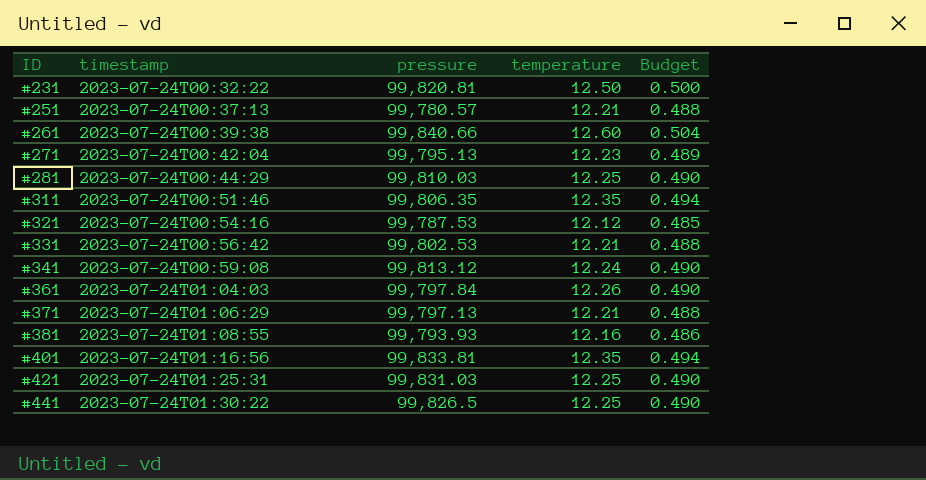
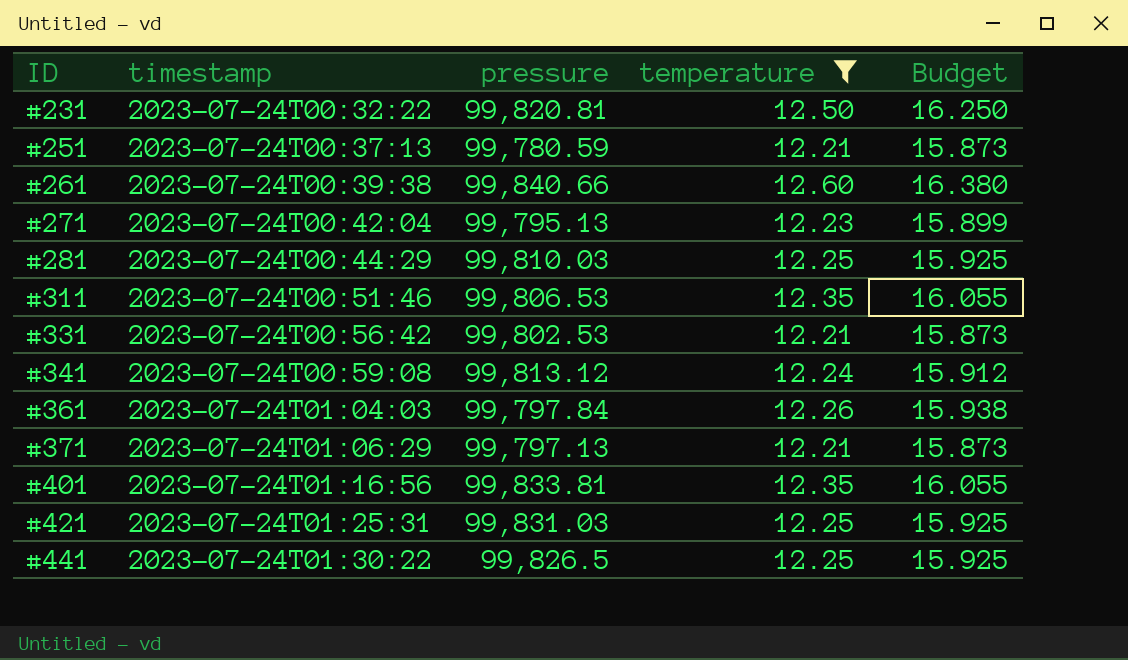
filter: none -> temperature >= 12.21
column Budget | formula: [temperature] * 0.04 -> [temperature] * 1.3
#251 | pressure: 99,780.57 -> 99,780.59
#311 | pressure: 99,806.35 -> 99,806.53

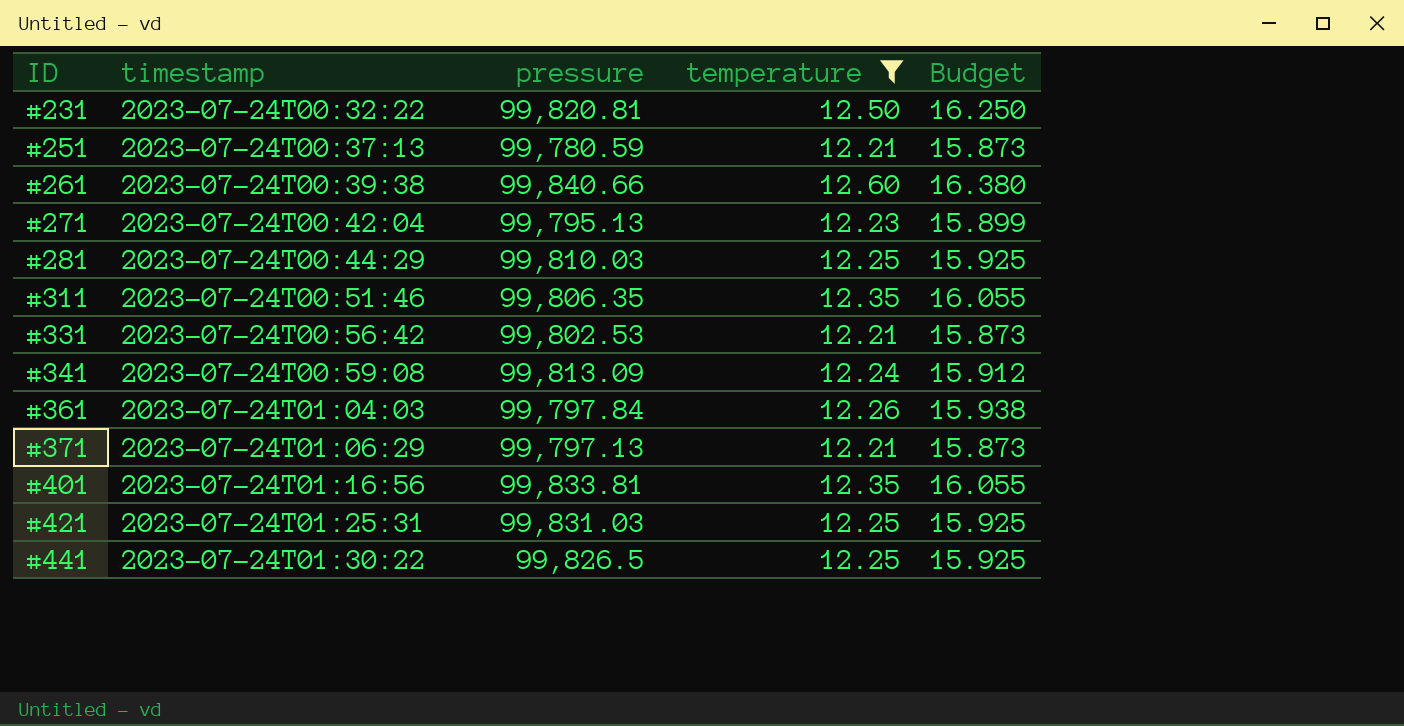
#311 | pressure: 99,806.53 -> 99,806.35
#341 | pressure: 99,813.12 -> 99,813.09

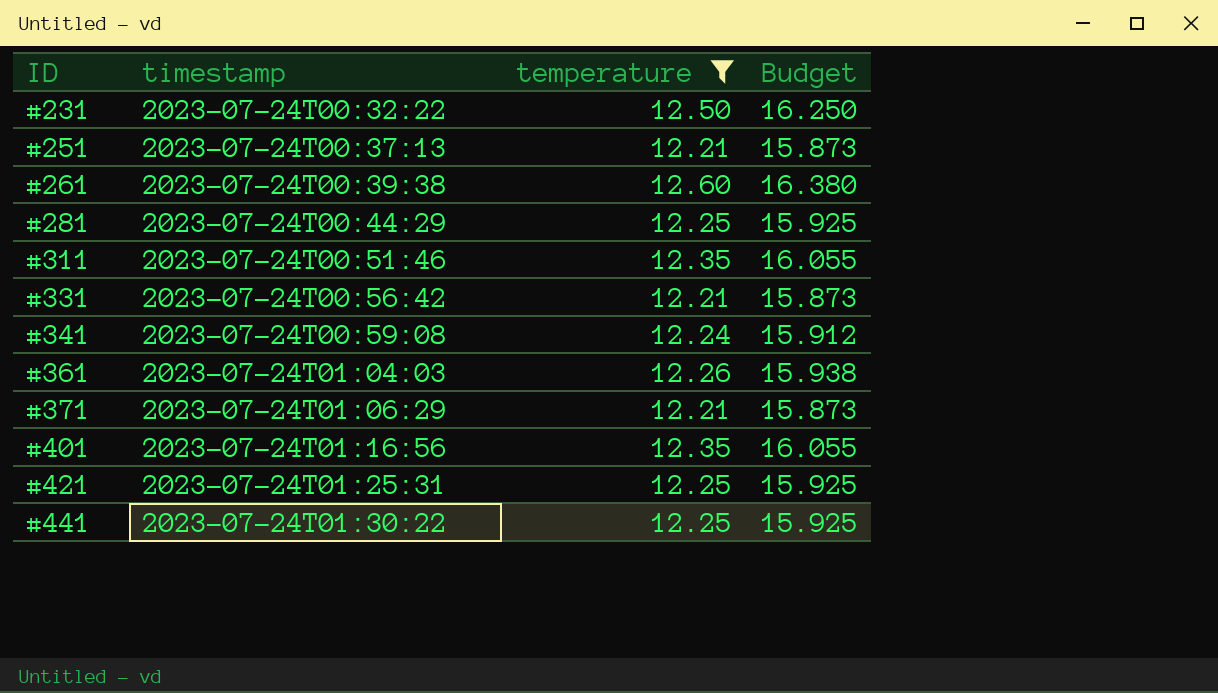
column pressure | position: 3 -> none
row #271: 2023-07-24T00:42:04 | 99,795.13 | 12.23 | 15.899 -> none

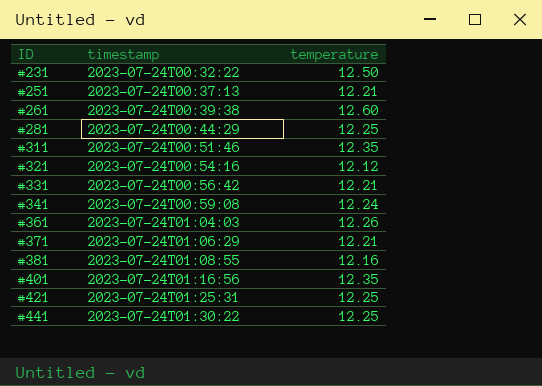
filter: temperature >= 12.21 -> none
column Budget | formula: [temperature] * 1.3 -> none

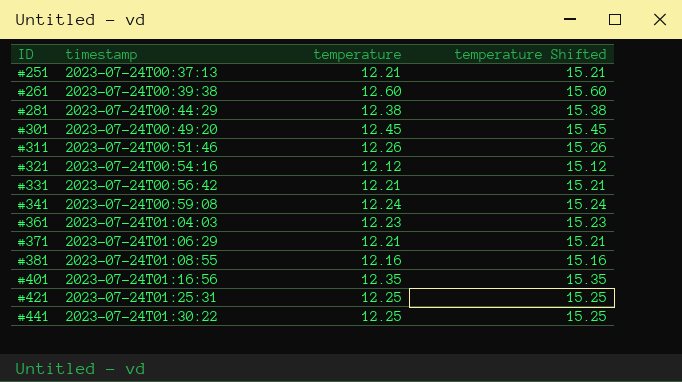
column temperature Shifted | formula: none -> [temperature] + 3
row #231: 2023-07-24T00:32:22 | 12.50 -> none
#281 | temperature: 12.25 -> 12.38
row #301: none -> 2023-07-24T00:49:20 | 12.45 | 15.45
#311 | temperature: 12.35 -> 12.26
#361 | temperature: 12.26 -> 12.23

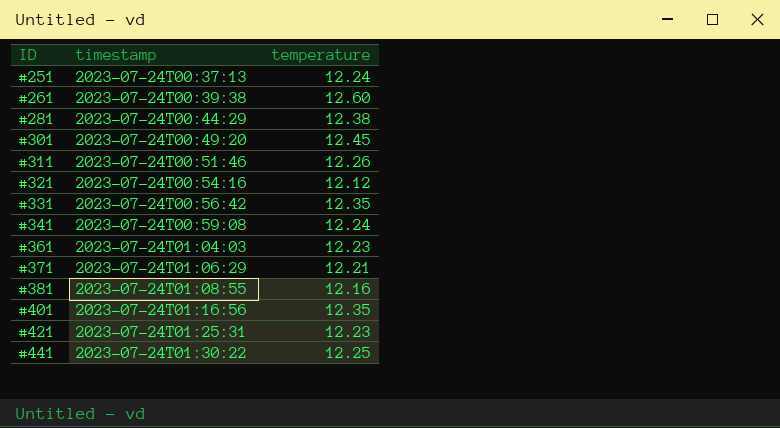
column temperature Shifted | formula: [temperature] + 3 -> none
#251 | temperature: 12.21 -> 12.24
#331 | temperature: 12.21 -> 12.35
#421 | temperature: 12.25 -> 12.23

